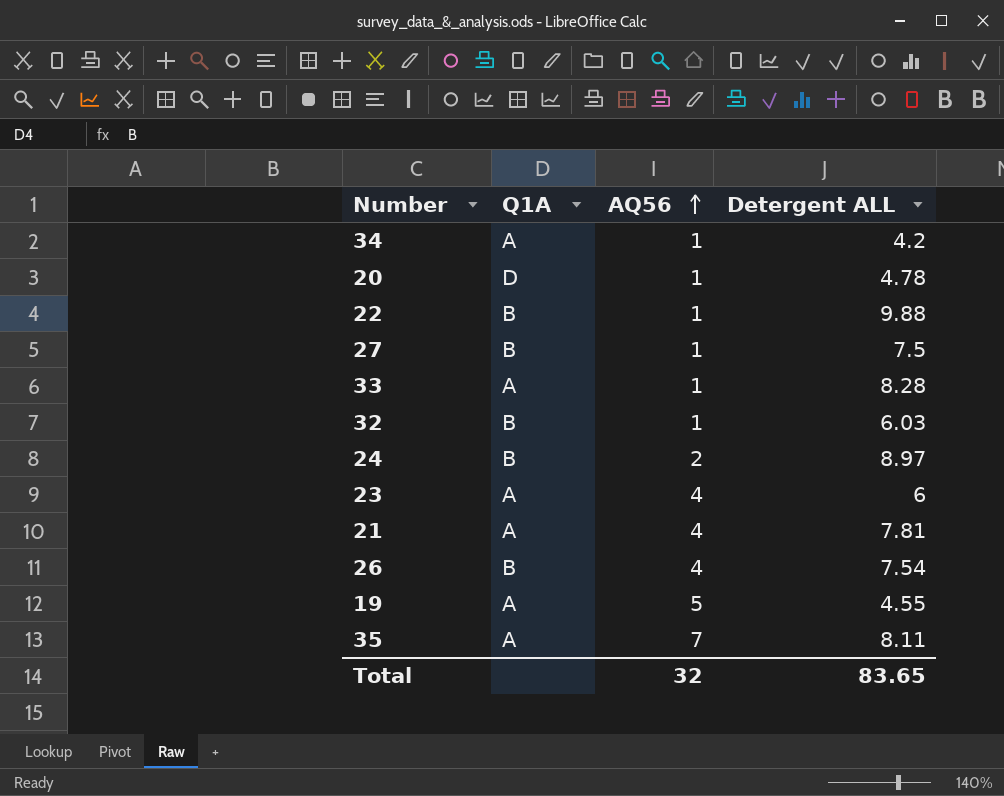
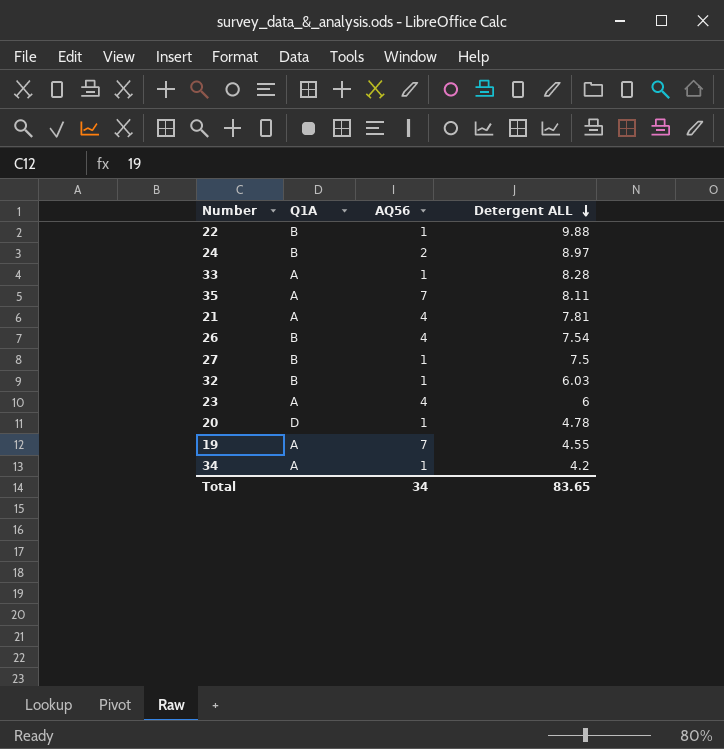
row order: AQ56 ascending -> Detergent ALL descending
19 | AQ56: 5 -> 7
Total | AQ56: 32 -> 34

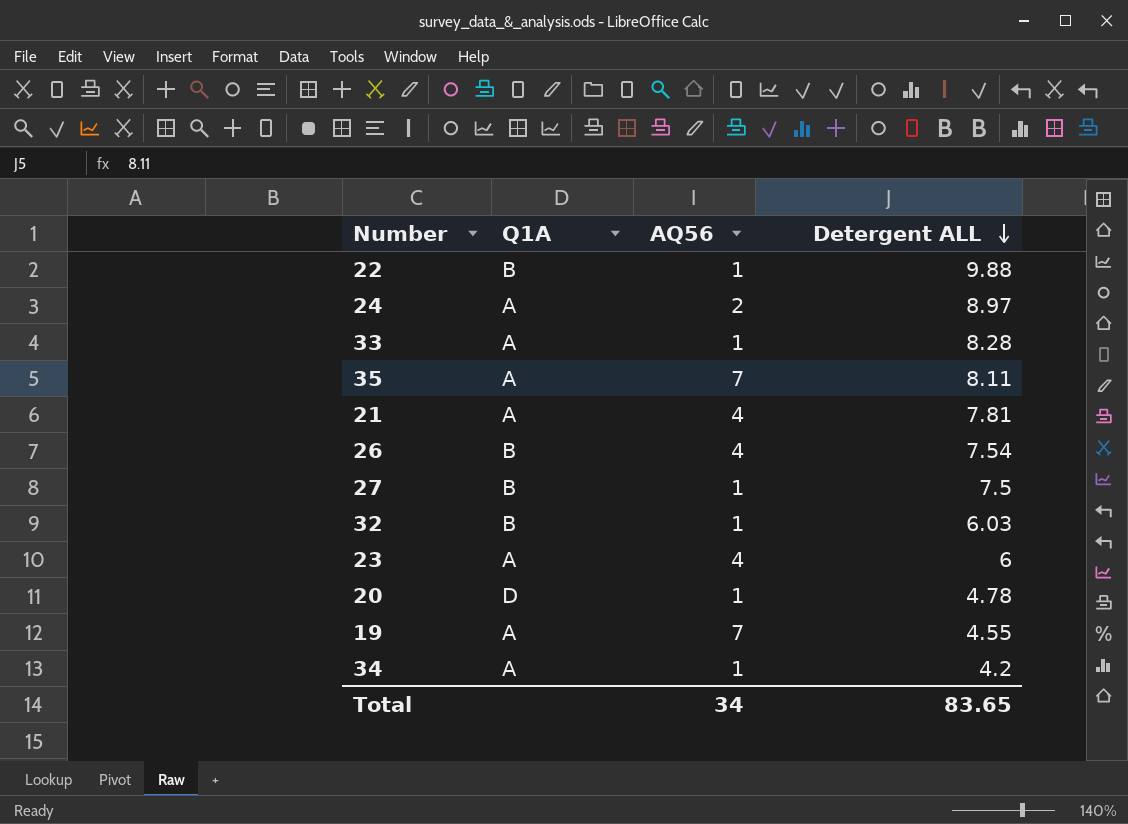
24 | Q1A: B -> A

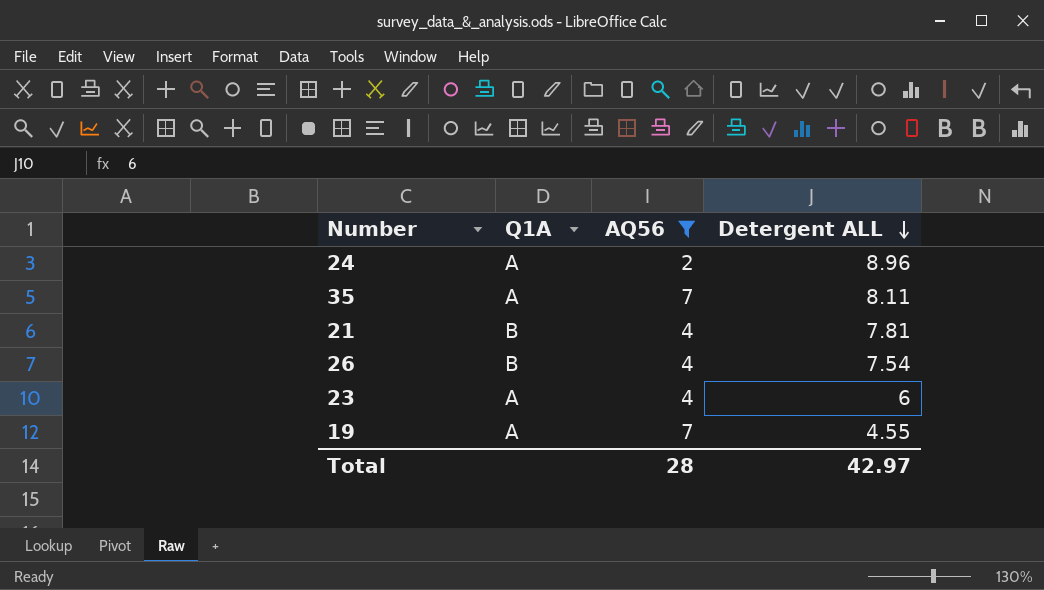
filter: none -> AQ56 != 1
24 | Detergent ALL: 8.97 -> 8.96
21 | Q1A: A -> B
Total | AQ56: 34 -> 28
Total | Detergent ALL: 83.65 -> 42.97

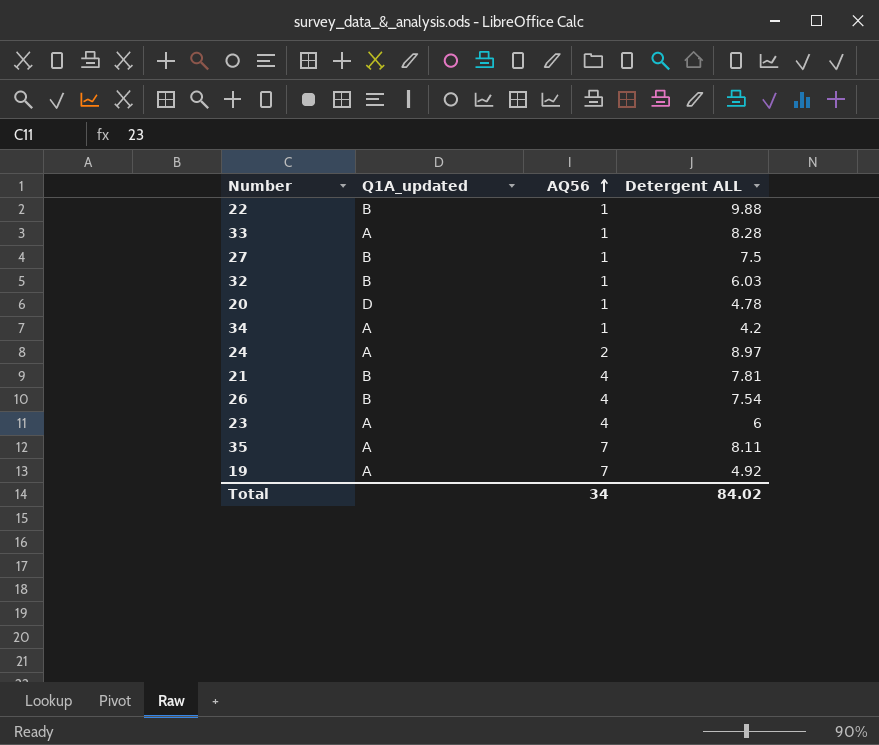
filter: AQ56 != 1 -> none
row order: Detergent ALL descending -> AQ56 ascending
column name: Q1A -> Q1A_updated
24 | Detergent ALL: 8.96 -> 8.97
19 | Detergent ALL: 4.55 -> 4.92
Total | AQ56: 28 -> 34
Total | Detergent ALL: 42.97 -> 84.02

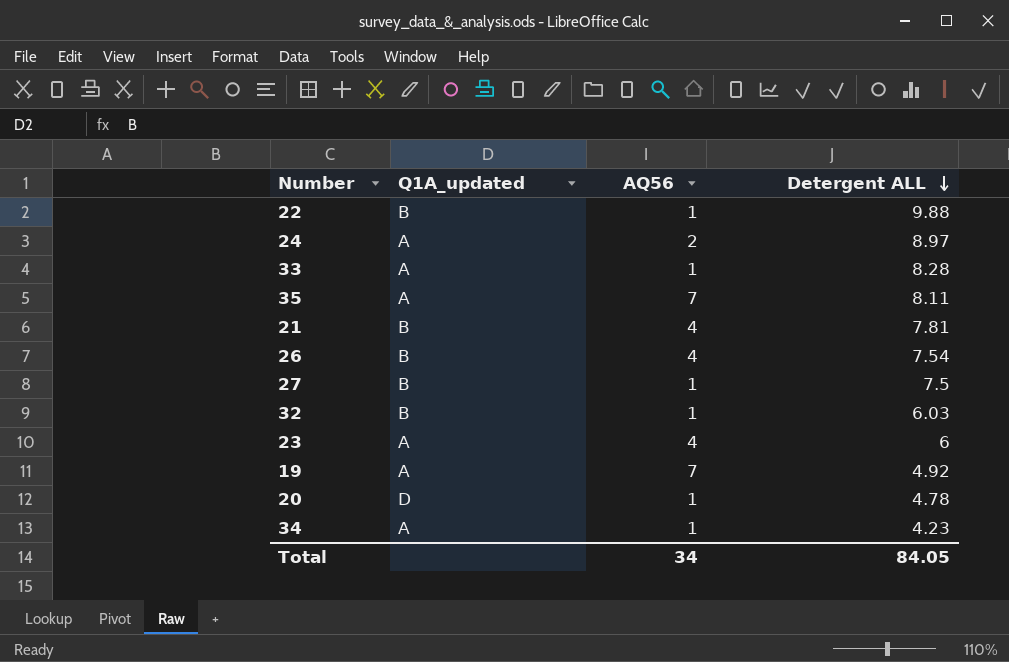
row order: AQ56 ascending -> Detergent ALL descending
34 | Detergent ALL: 4.2 -> 4.23
Total | Detergent ALL: 84.02 -> 84.05

